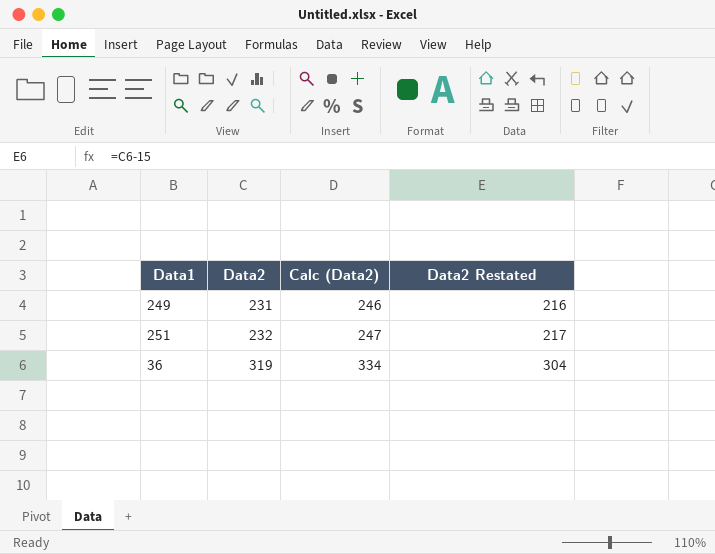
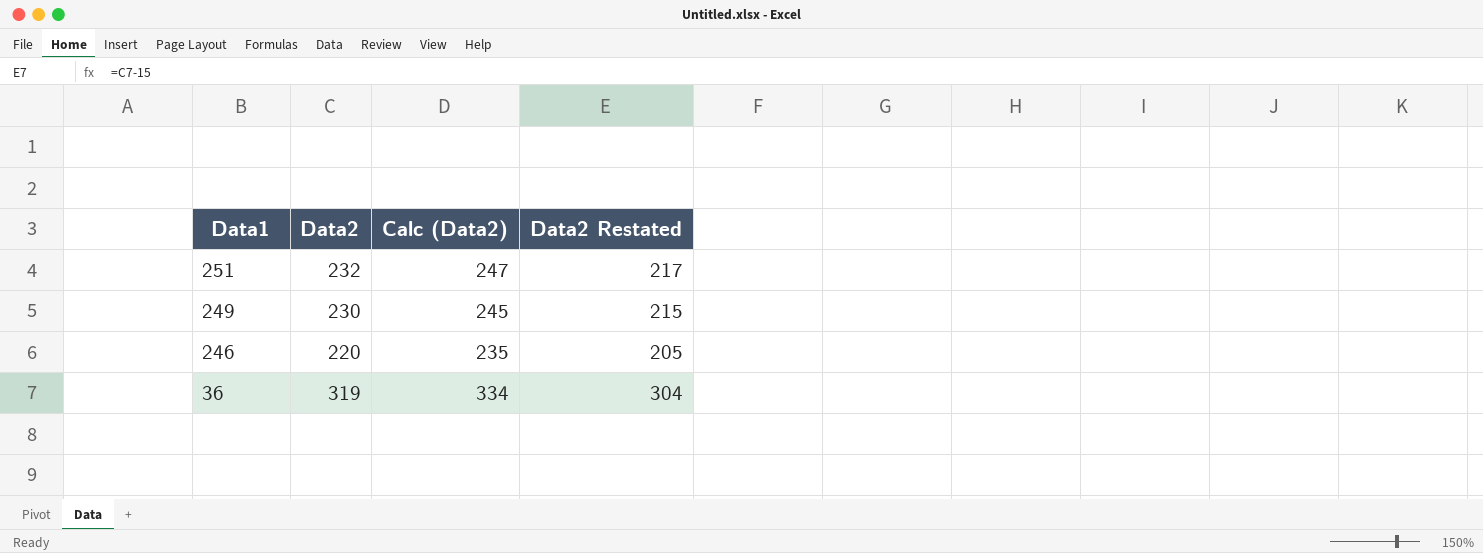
row order: Data2 ascending -> Data1 descending
249 | Data2: 231 -> 230
249 | Calc (Data2): 246 -> 245
249 | Data2 Restated: 216 -> 215
row 246: none -> 220 | 235 | 205

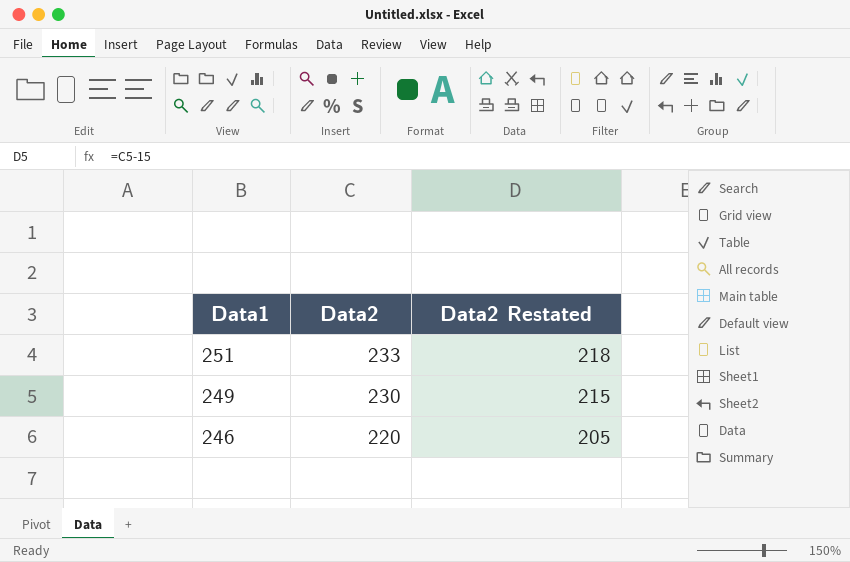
column Calc (Data2) | formula: [Data2] + 15 -> none
row 36: 319 | 334 | 304 -> none
251 | Data2: 232 -> 233
251 | Data2 Restated: 217 -> 218

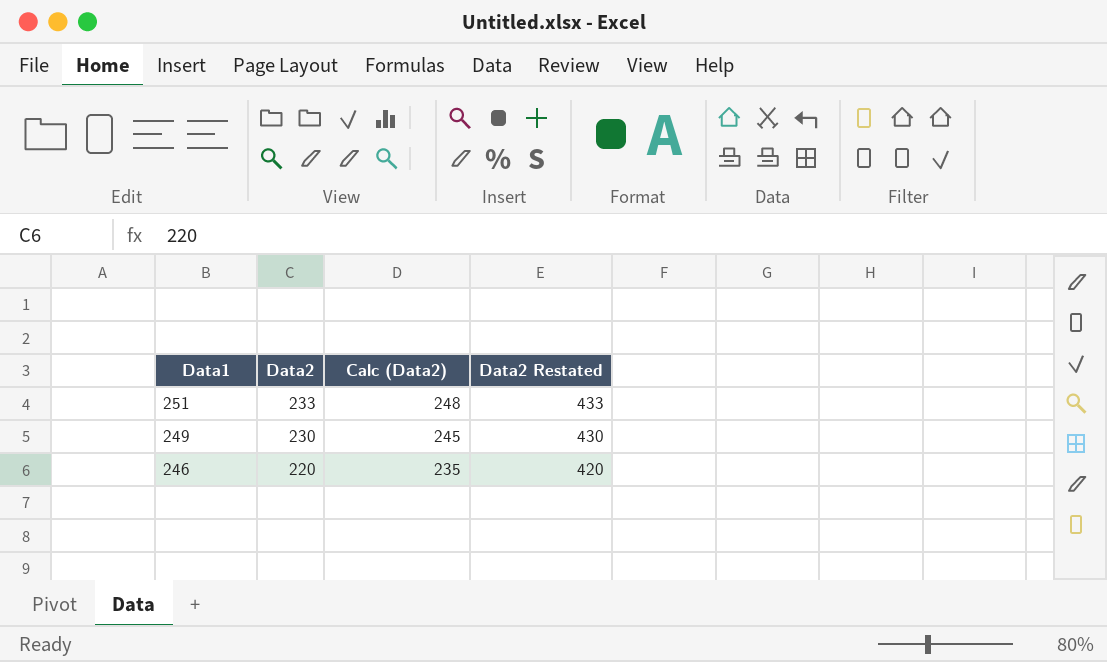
column Calc (Data2) | formula: none -> [Data2] + 15
column Data2 Restated | formula: [Data2] - 15 -> [Data2] + 200

